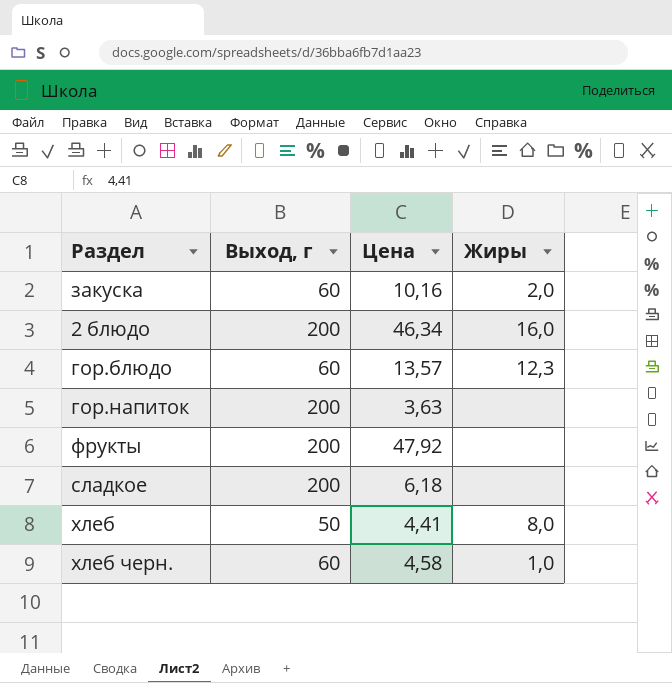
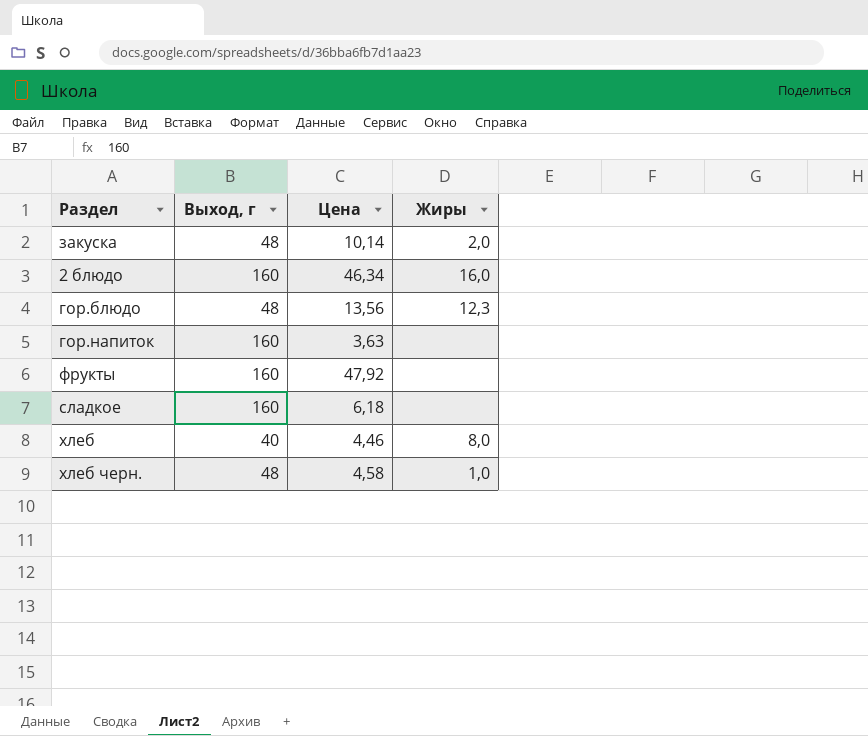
закуска | Выход, г: 60 -> 48
закуска | Цена: 10,16 -> 10,14
2 блюдо | Выход, г: 200 -> 160
гор.блюдо | Выход, г: 60 -> 48
гор.блюдо | Цена: 13,57 -> 13,56
гор.напиток | Выход, г: 200 -> 160
фрукты | Выход, г: 200 -> 160
сладкое | Выход, г: 200 -> 160
хлеб | Выход, г: 50 -> 40
хлеб | Цена: 4,41 -> 4,46
хлеб черн. | Выход, г: 60 -> 48

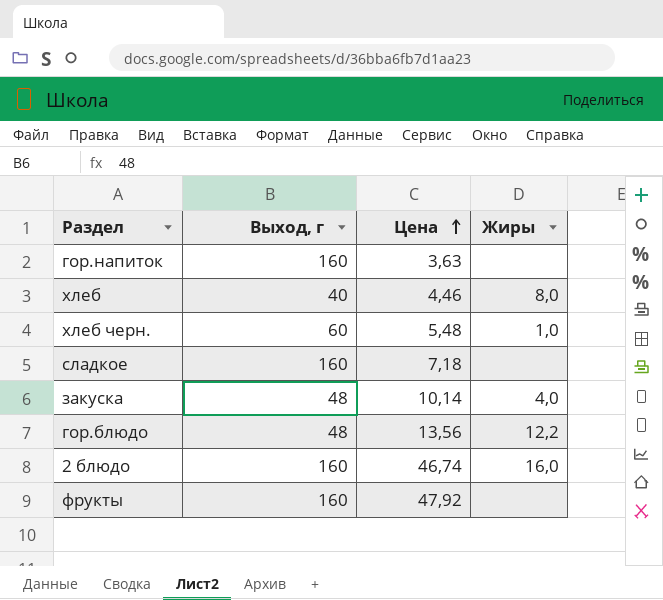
row order: none -> Цена ascending
хлеб черн. | Выход, г: 48 -> 60
хлеб черн. | Цена: 4,58 -> 5,48
сладкое | Цена: 6,18 -> 7,18
закуска | Жиры: 2,0 -> 4,0
гор.блюдо | Жиры: 12,3 -> 12,2
2 блюдо | Цена: 46,34 -> 46,74

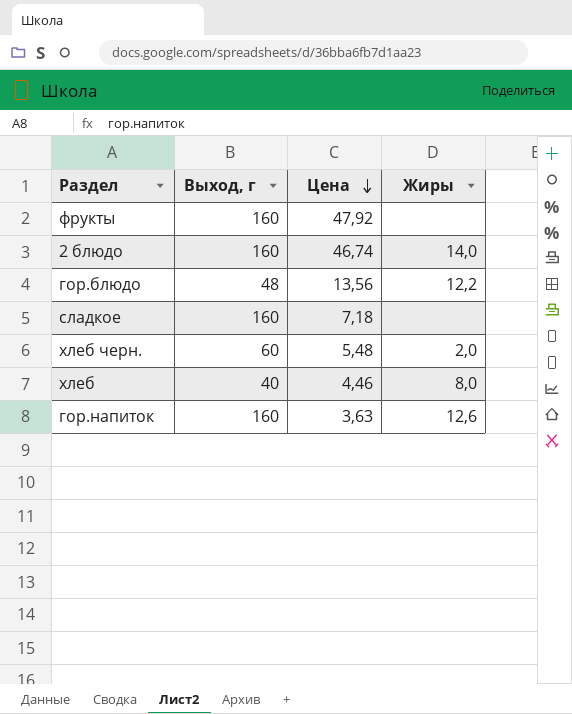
row order: Цена ascending -> Цена descending
row закуска: 48 | 10,14 | 4,0 -> none
2 блюдо | Жиры: 16,0 -> 14,0
хлеб черн. | Жиры: 1,0 -> 2,0
гор.напиток | Жиры: none -> 12,6

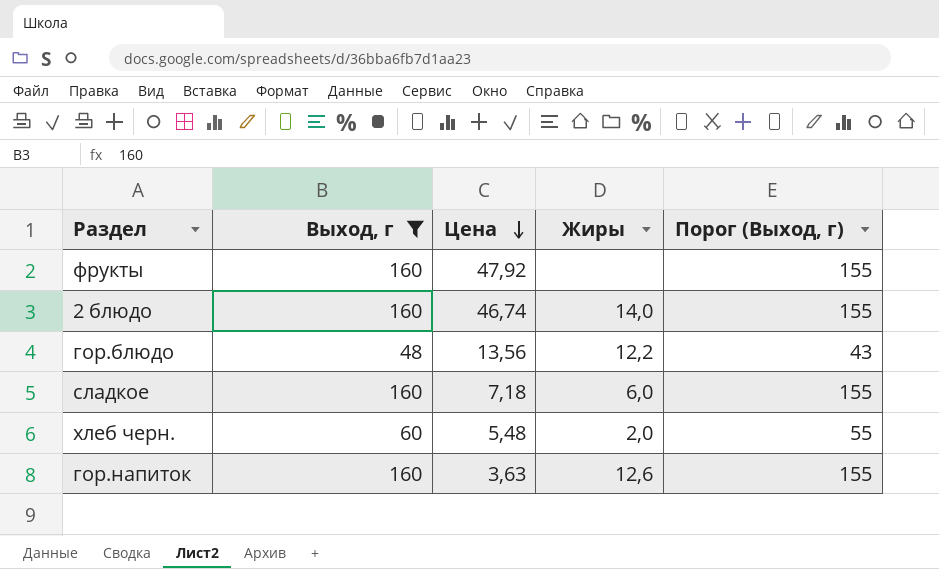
filter: none -> Выход, г != 40
column Порог (Выход, г) | formula: none -> [Выход, г] - 5
сладкое | Жиры: none -> 6,0

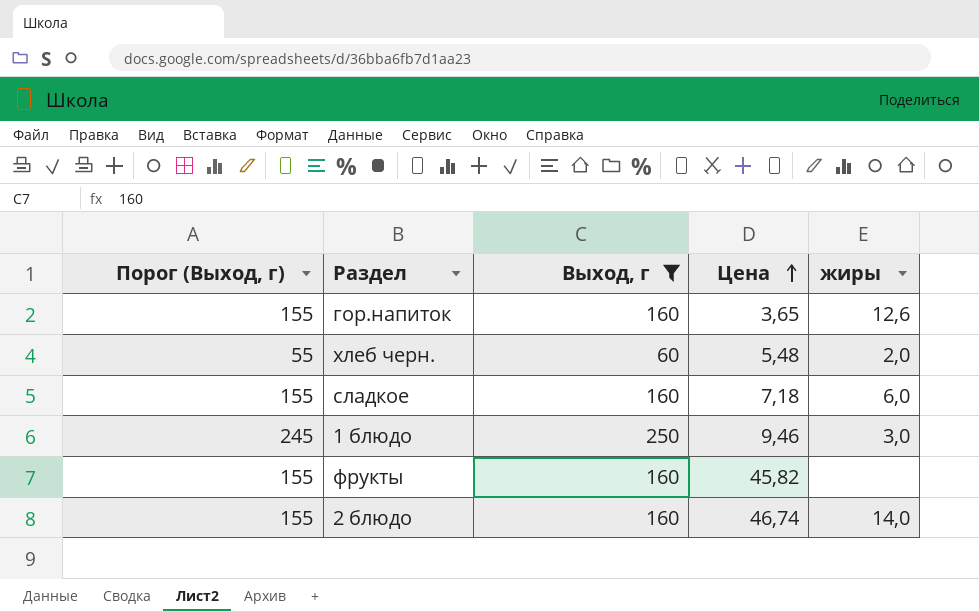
row order: Цена descending -> Цена ascending
column Порог (Выход, г) | position: 5 -> 1
column name: Жиры -> жиры
row гор.блюдо: 48 | 13,56 | 12,2 | 43 -> none
гор.напиток | Цена: 3,63 -> 3,65
row 1 блюдо: none -> 245 | 250 | 9,46 | 3,0
фрукты | Цена: 47,92 -> 45,82

